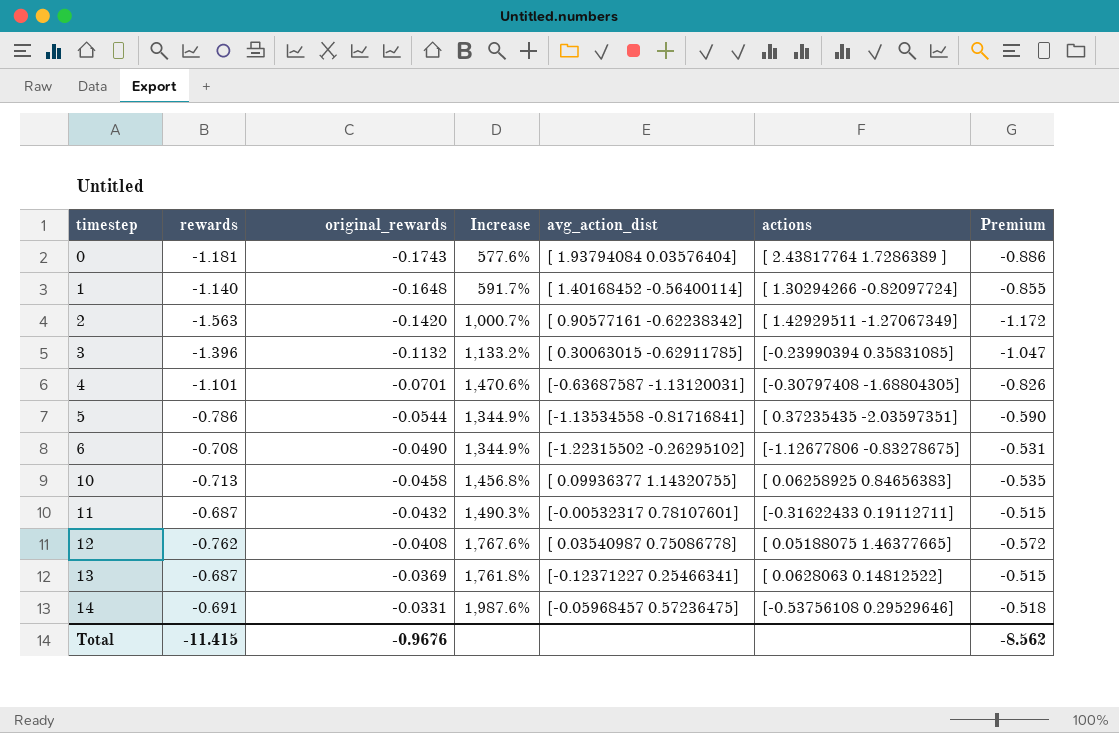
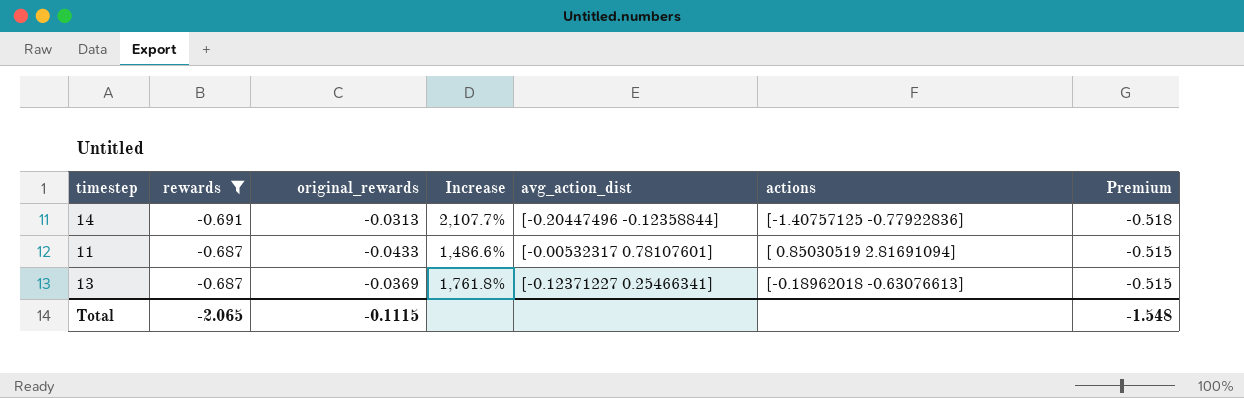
filter: none -> rewards >= -0.691
row order: timestep ascending -> rewards ascending
14 | original_rewards: -0.0331 -> -0.0313
14 | Increase: 1,987.6% -> 2,107.7%
14 | avg_action_dist: [-0.05968457 0.57236475] -> [-0.20447496 -0.12358844]
14 | actions: [-0.53756108 0.29529646] -> [-1.40757125 -0.77922836]
11 | original_rewards: -0.0432 -> -0.0433
11 | Increase: 1,490.3% -> 1,486.6%
11 | actions: [-0.31622433 0.19112711] -> [ 0.85030519 2.81691094]
13 | actions: [ 0.0628063 0.14812522] -> [-0.18962018 -0.63076613]
Total | rewards: -11.415 -> -2.065
Total | original_rewards: -0.9676 -> -0.1115
Total | Premium: -8.562 -> -1.548

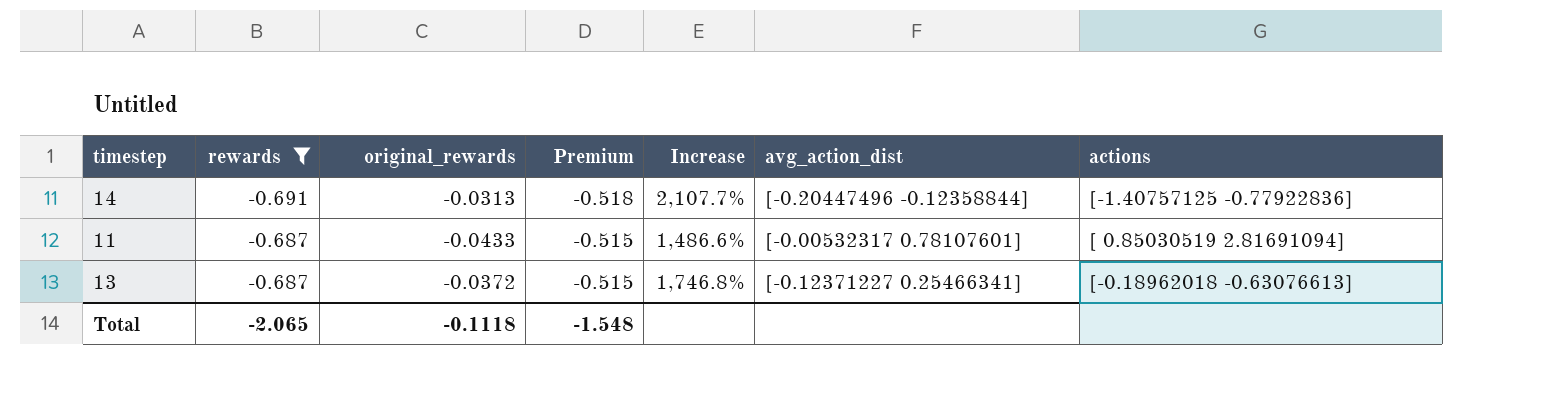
column Premium | position: 7 -> 4
13 | original_rewards: -0.0369 -> -0.0372
13 | Increase: 1,761.8% -> 1,746.8%
Total | original_rewards: -0.1115 -> -0.1118

